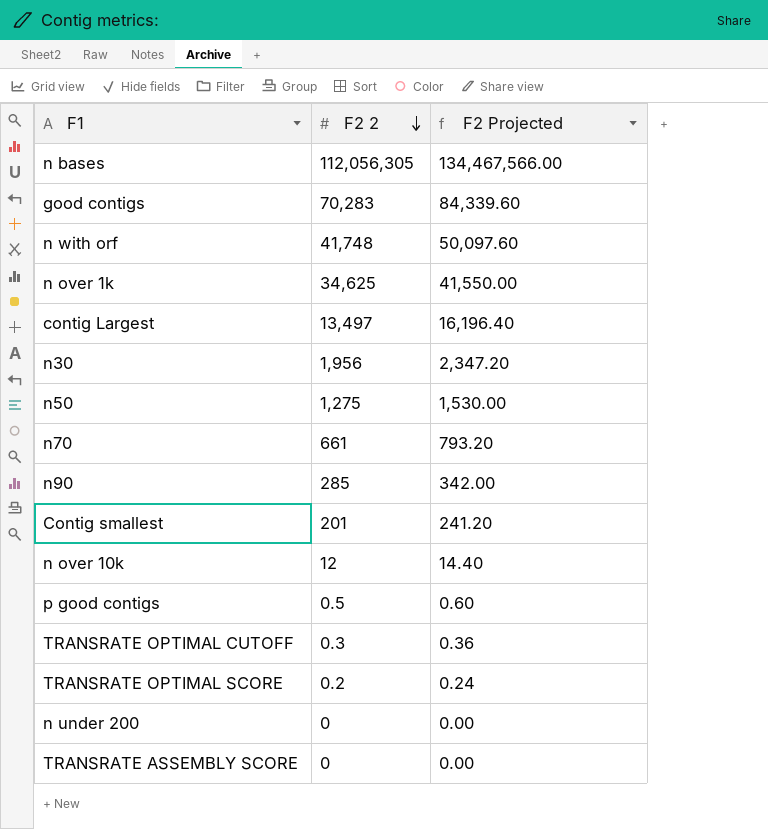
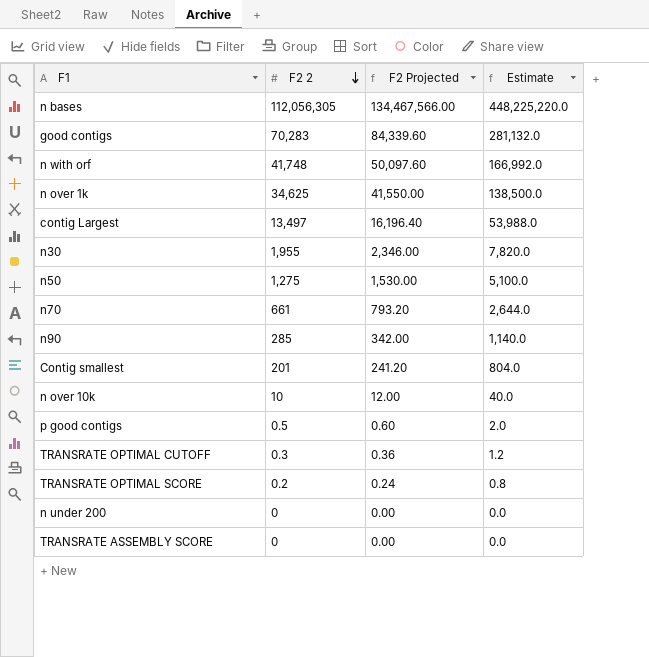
column Estimate | formula: none -> [F2 2] * 4
n30 | F2 2: 1,956 -> 1,955
n30 | F2 Projected: 2,347.20 -> 2,346.00
n over 10k | F2 2: 12 -> 10
n over 10k | F2 Projected: 14.40 -> 12.00

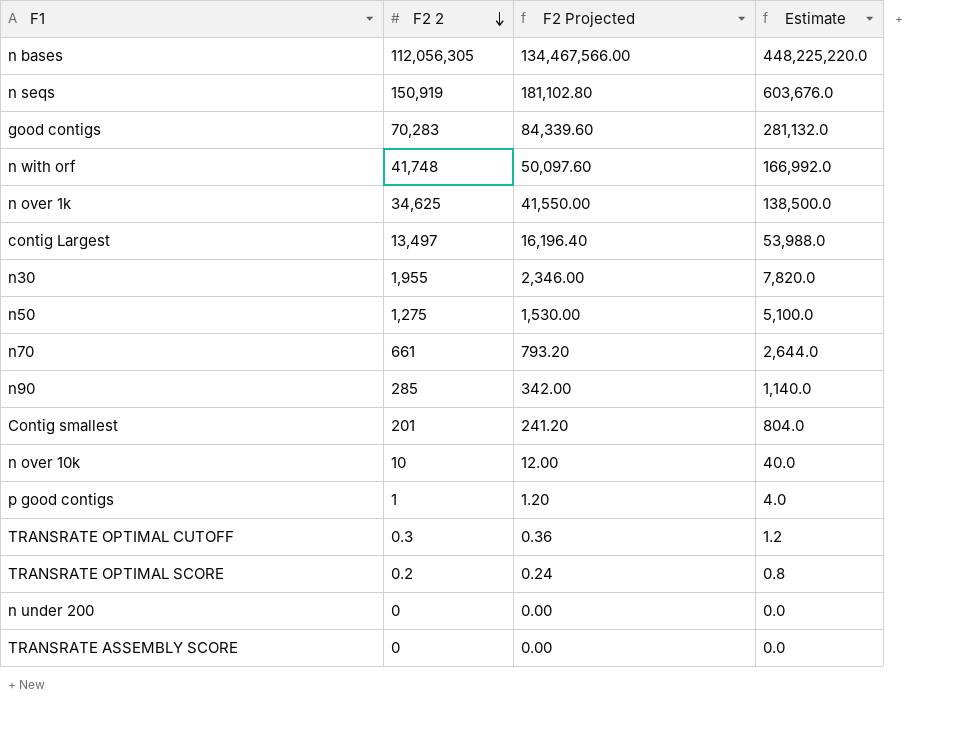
row n seqs: none -> 150,919 | 181,102.80 | 603,676.0
p good contigs | F2 2: 0.5 -> 1
p good contigs | F2 Projected: 0.60 -> 1.20
p good contigs | Estimate: 2.0 -> 4.0

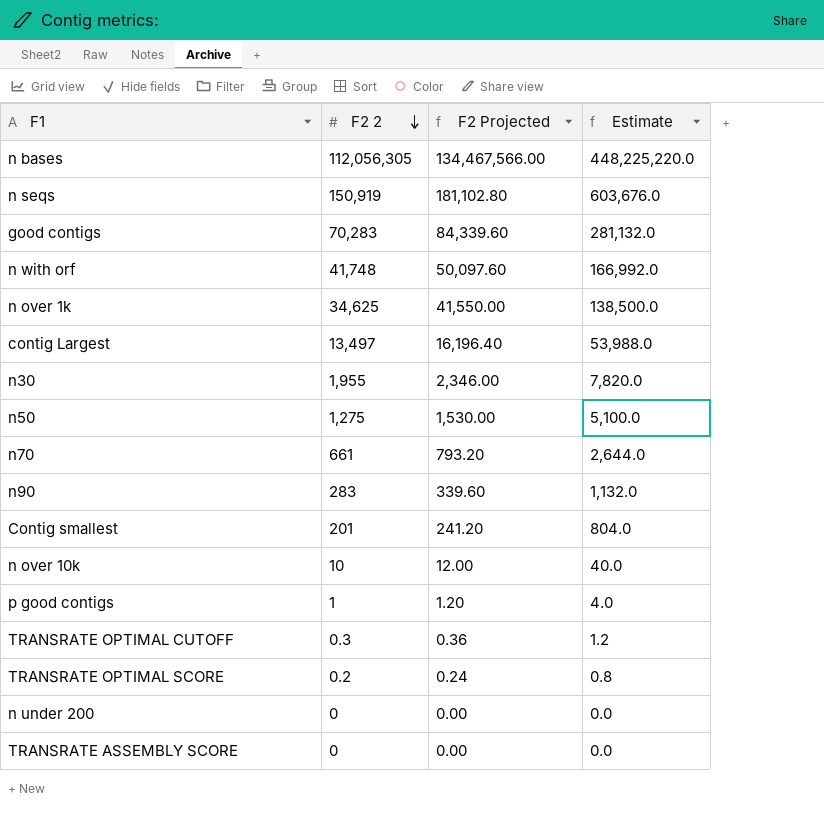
n90 | F2 2: 285 -> 283
n90 | F2 Projected: 342.00 -> 339.60
n90 | Estimate: 1,140.0 -> 1,132.0

